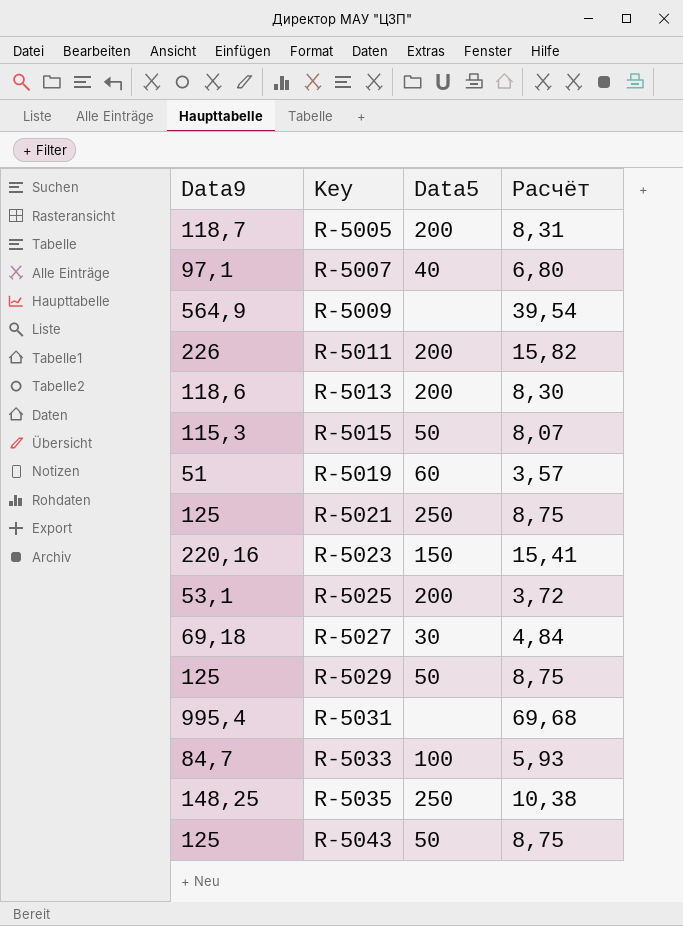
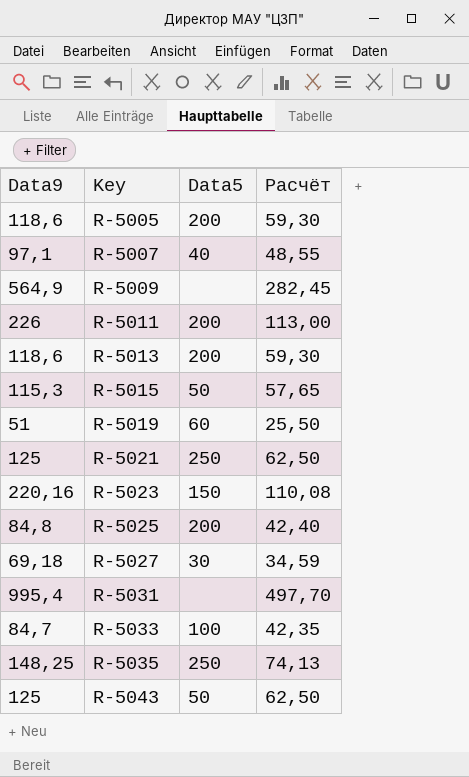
column Расчёт | formula: [Data9] * 0,07 -> [Data9] * 0,5
row R-5029: 125 | 50 | 8,75 -> none
R-5005 | Data9: 118,7 -> 118,6
R-5025 | Data9: 53,1 -> 84,8

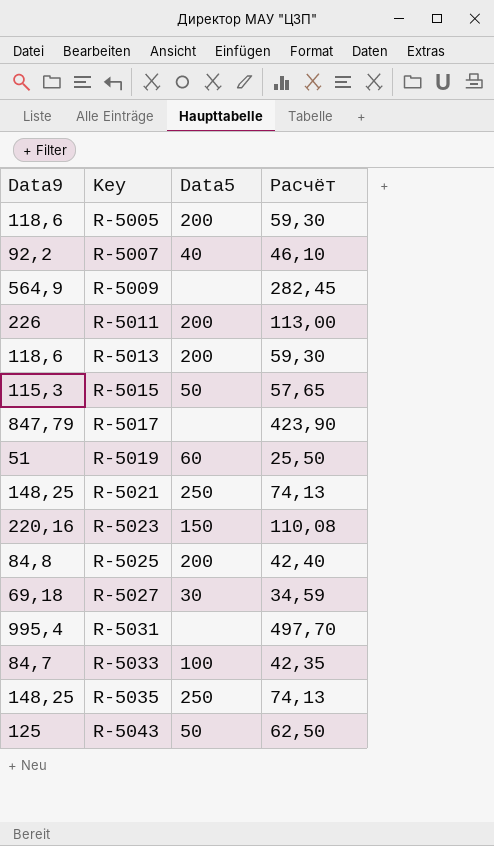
R-5007 | Data9: 97,1 -> 92,2
R-5007 | Расчёт: 48,55 -> 46,10
row R-5017: none -> 847,79 | none | 423,90
R-5021 | Data9: 125 -> 148,25
R-5021 | Расчёт: 62,50 -> 74,13

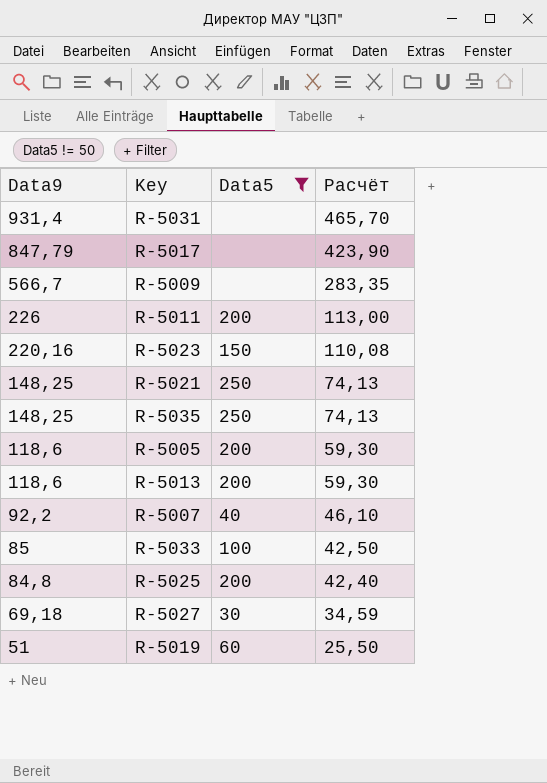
filter: none -> Data5 != 50
row order: Key ascending -> Data9 descending
R-5031 | Data9: 995,4 -> 931,4
R-5031 | Расчёт: 497,70 -> 465,70
R-5009 | Data9: 564,9 -> 566,7
R-5009 | Расчёт: 282,45 -> 283,35
R-5033 | Data9: 84,7 -> 85
R-5033 | Расчёт: 42,35 -> 42,50

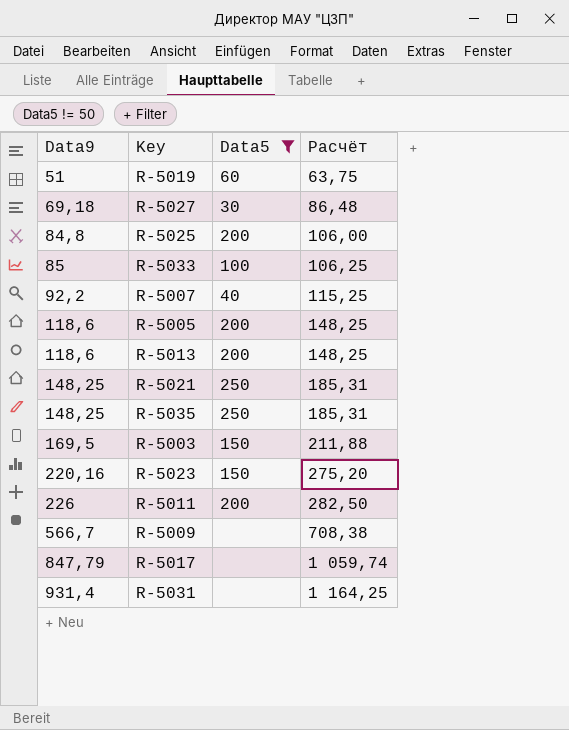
row order: Data9 descending -> Data9 ascending
column Расчёт | formula: [Data9] * 0,5 -> [Data9] * 1,25
row R-5003: none -> 169,5 | 150 | 211,88

